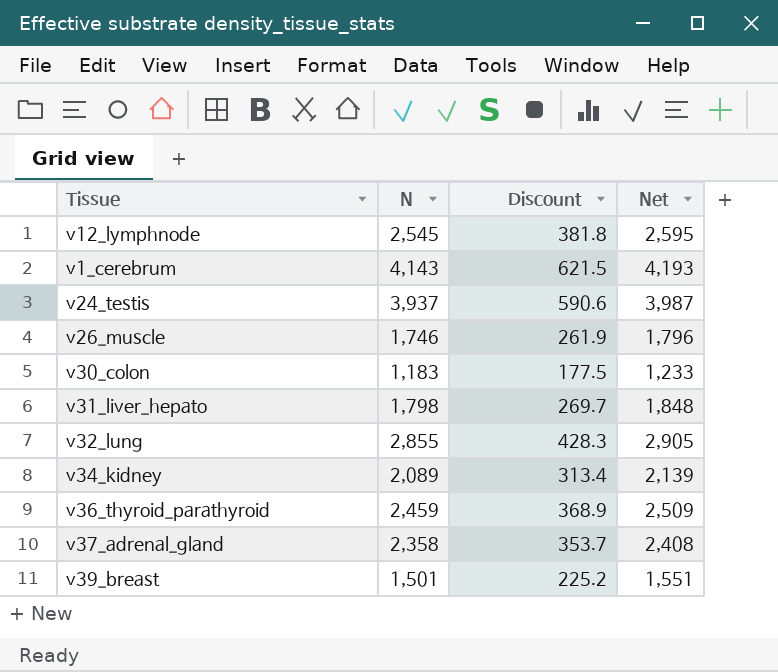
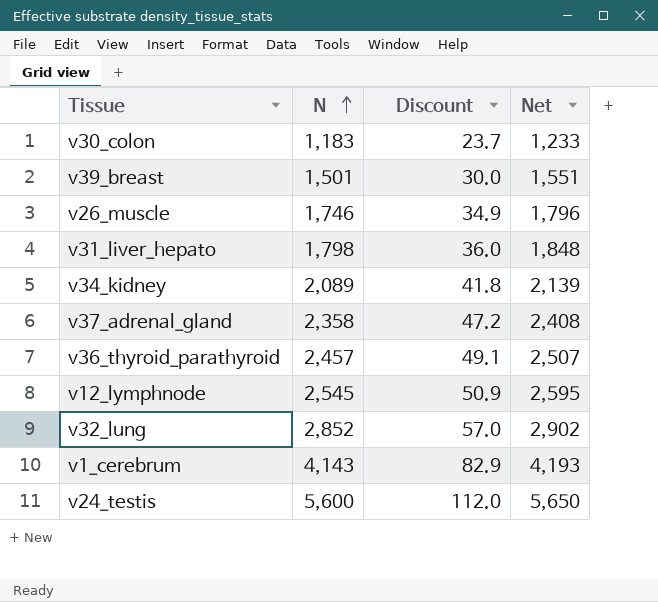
row order: none -> N ascending
column Discount | formula: [N] * 0.15 -> [N] * 0.02
v36_thyroid_parathyroid | N: 2,459 -> 2,457
v36_thyroid_parathyroid | Net: 2,509 -> 2,507
v32_lung | N: 2,855 -> 2,852
v32_lung | Net: 2,905 -> 2,902
v24_testis | N: 3,937 -> 5,600
v24_testis | Net: 3,987 -> 5,650

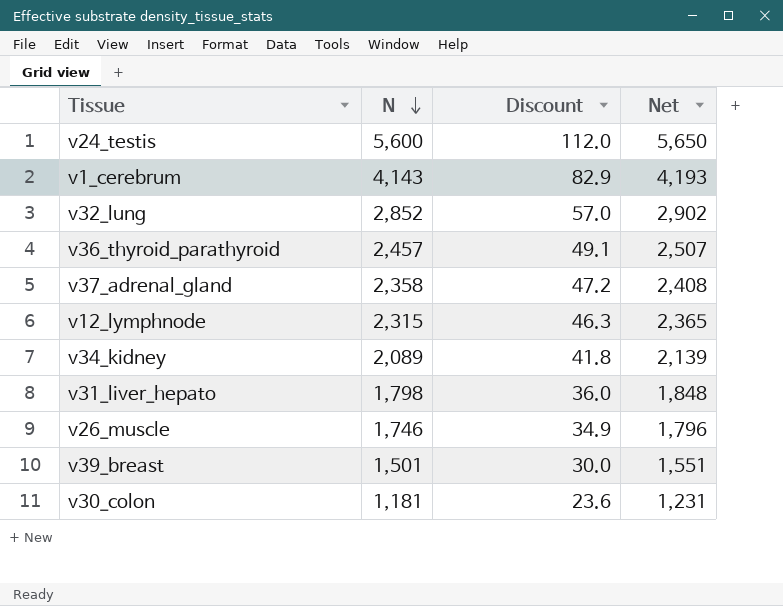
row order: N ascending -> N descending
v12_lymphnode | N: 2,545 -> 2,315
v12_lymphnode | Discount: 50.9 -> 46.3
v12_lymphnode | Net: 2,595 -> 2,365
v30_colon | N: 1,183 -> 1,181
v30_colon | Discount: 23.7 -> 23.6
v30_colon | Net: 1,233 -> 1,231

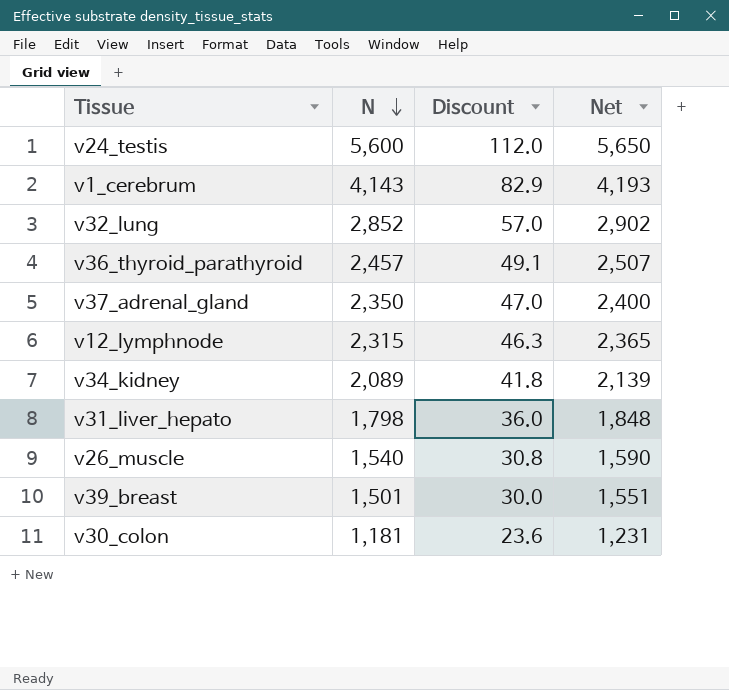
v37_adrenal_gland | N: 2,358 -> 2,350
v37_adrenal_gland | Discount: 47.2 -> 47.0
v37_adrenal_gland | Net: 2,408 -> 2,400
v26_muscle | N: 1,746 -> 1,540
v26_muscle | Discount: 34.9 -> 30.8
v26_muscle | Net: 1,796 -> 1,590

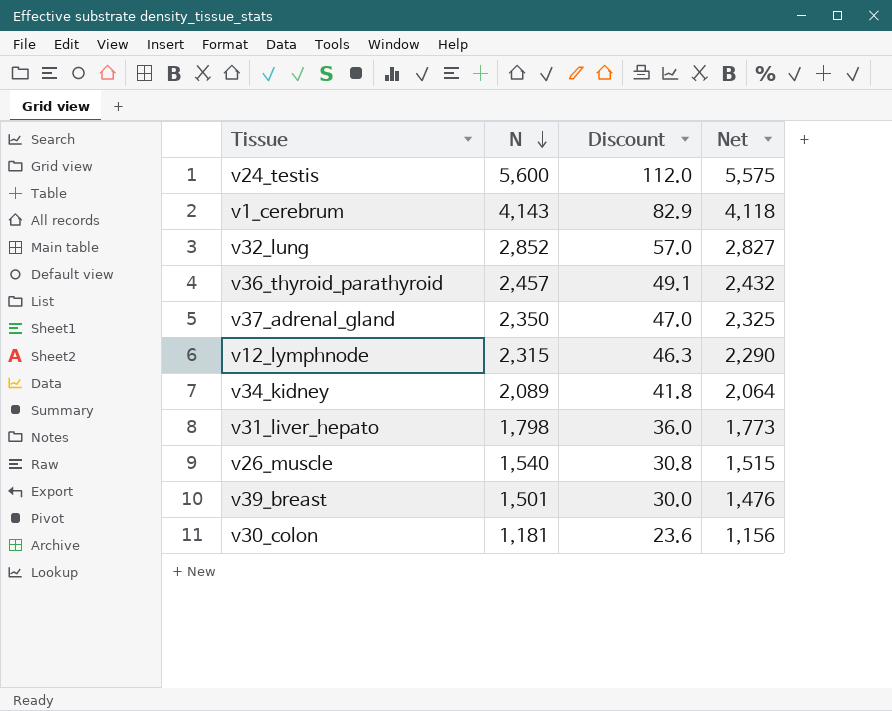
column Net | formula: [N] + 50 -> [N] - 25

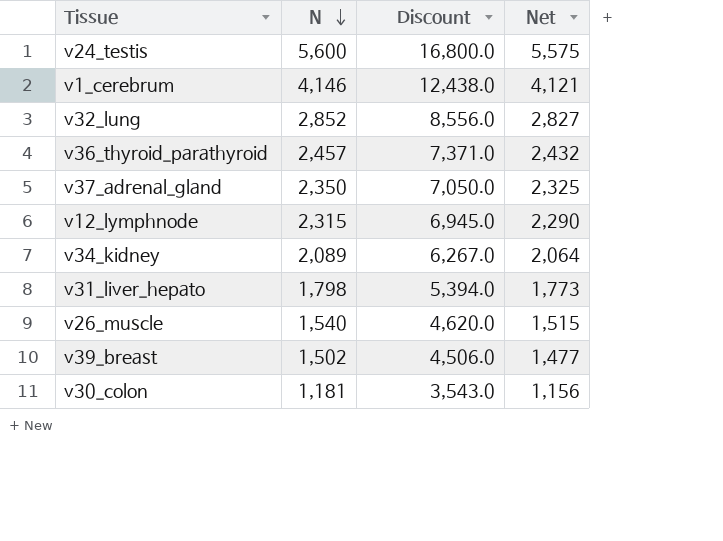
column Discount | formula: [N] * 0.02 -> [N] * 3
v1_cerebrum | N: 4,143 -> 4,146
v1_cerebrum | Net: 4,118 -> 4,121
v39_breast | N: 1,501 -> 1,502
v39_breast | Net: 1,476 -> 1,477

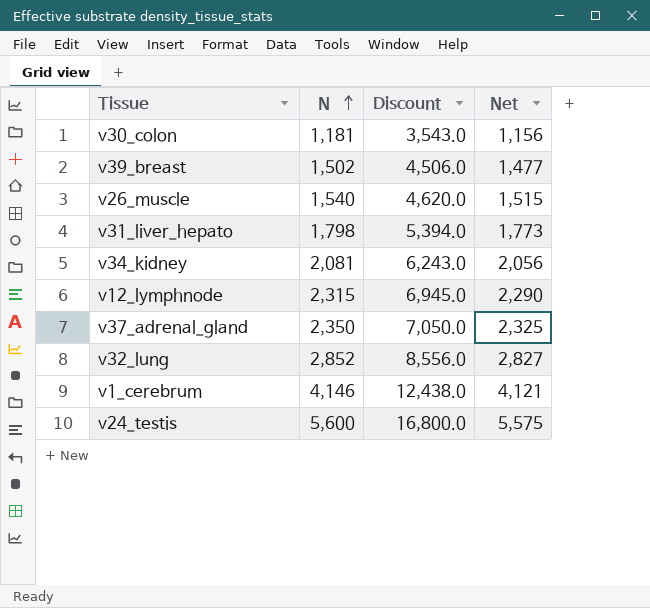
row order: N descending -> N ascending
row v36_thyroid_parathyroid: 2,457 | 7,371.0 | 2,432 -> none
v34_kidney | N: 2,089 -> 2,081
v34_kidney | Discount: 6,267.0 -> 6,243.0
v34_kidney | Net: 2,064 -> 2,056

